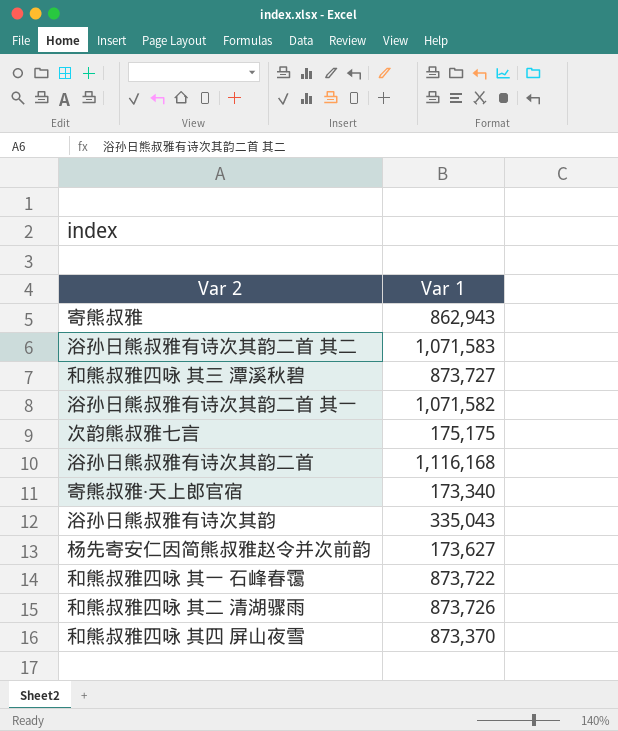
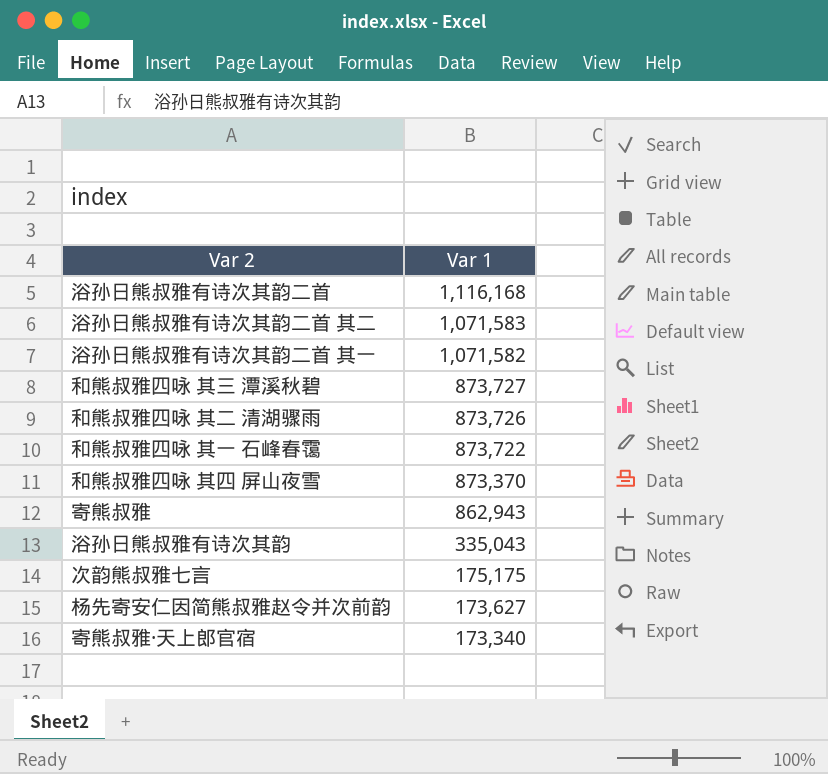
row order: none -> Var 1 descending

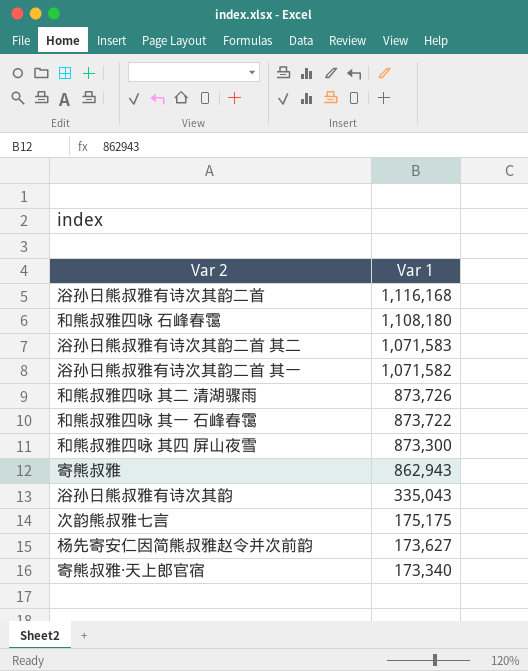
row 和熊叔雅四咏 其三 潭溪秋碧: 873,727 -> none
row 和熊叔雅四咏 石峰春霭: none -> 1,108,180
和熊叔雅四咏 其四 屏山夜雪 | Var 1: 873,370 -> 873,300

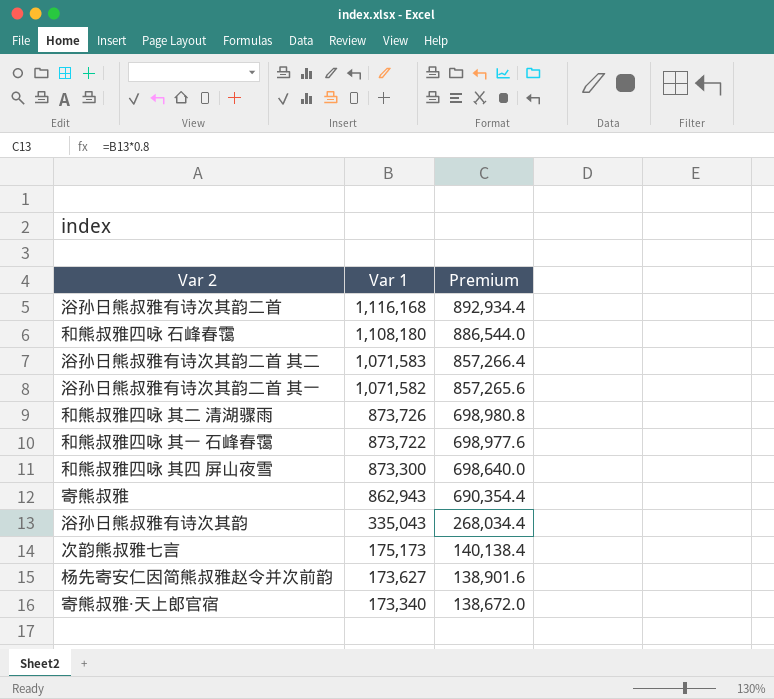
column Premium | formula: none -> [Var 1] * 0.8
次韵熊叔雅七言 | Var 1: 175,175 -> 175,173

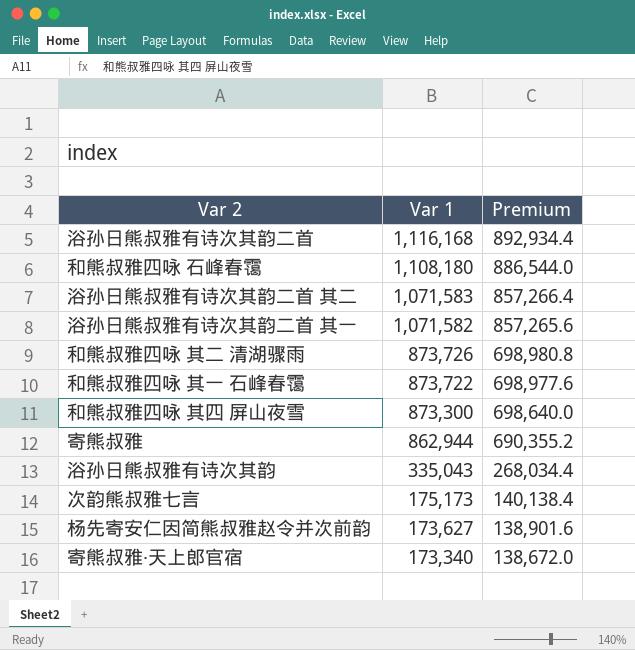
寄熊叔雅 | Var 1: 862,943 -> 862,944
寄熊叔雅 | Premium: 690,354.4 -> 690,355.2

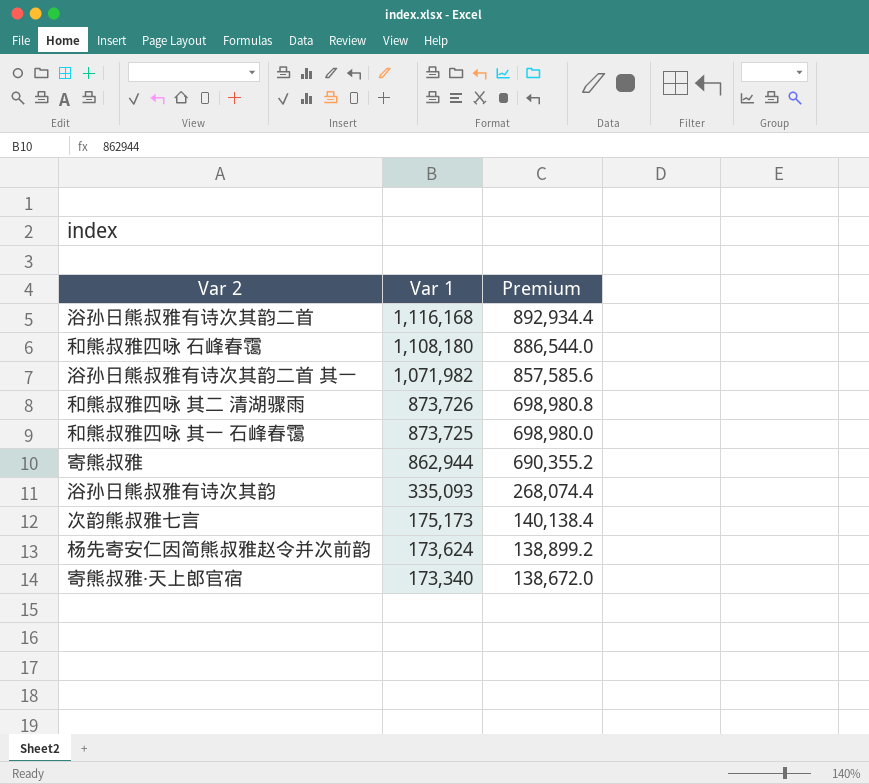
row 浴孙日熊叔雅有诗次其韵二首 其二: 1,071,583 | 857,266.4 -> none
row 和熊叔雅四咏 其四 屏山夜雪: 873,300 | 698,640.0 -> none
浴孙日熊叔雅有诗次其韵二首 其一 | Var 1: 1,071,582 -> 1,071,982
浴孙日熊叔雅有诗次其韵二首 其一 | Premium: 857,265.6 -> 857,585.6
和熊叔雅四咏 其一 石峰春霭 | Var 1: 873,722 -> 873,725
和熊叔雅四咏 其一 石峰春霭 | Premium: 698,977.6 -> 698,980.0
浴孙日熊叔雅有诗次其韵 | Var 1: 335,043 -> 335,093
浴孙日熊叔雅有诗次其韵 | Premium: 268,034.4 -> 268,074.4
杨先寄安仁因简熊叔雅赵令并次前韵 | Var 1: 173,627 -> 173,624
杨先寄安仁因简熊叔雅赵令并次前韵 | Premium: 138,901.6 -> 138,899.2

